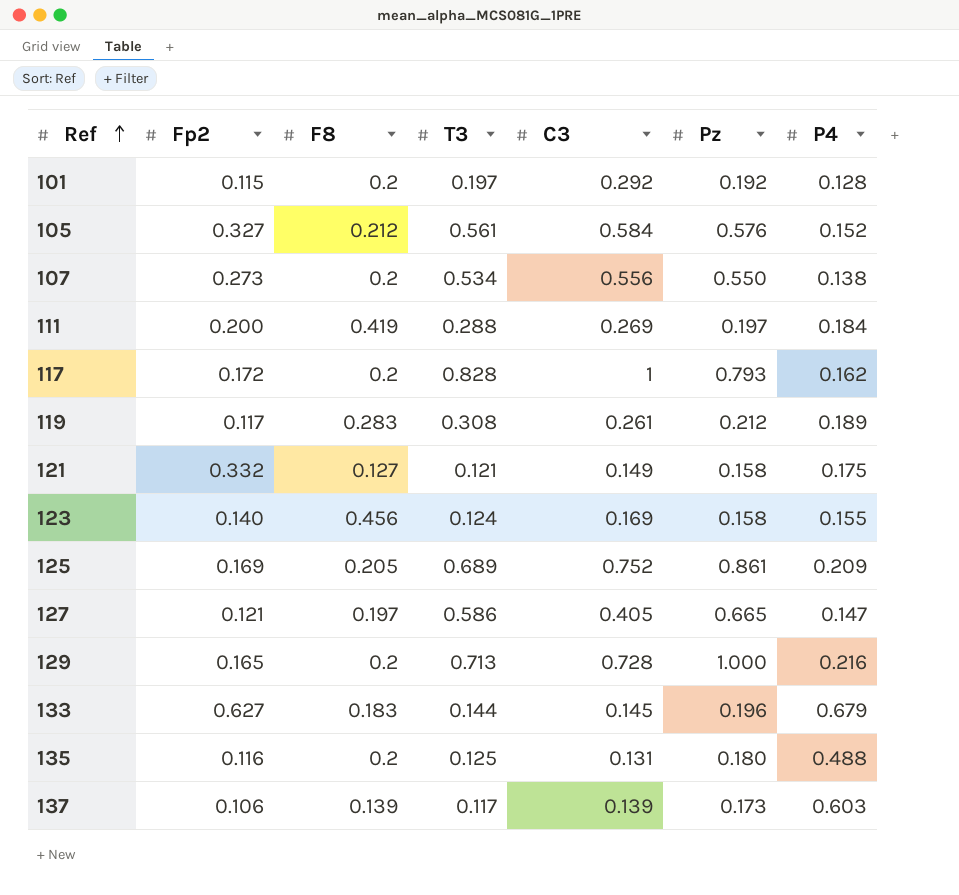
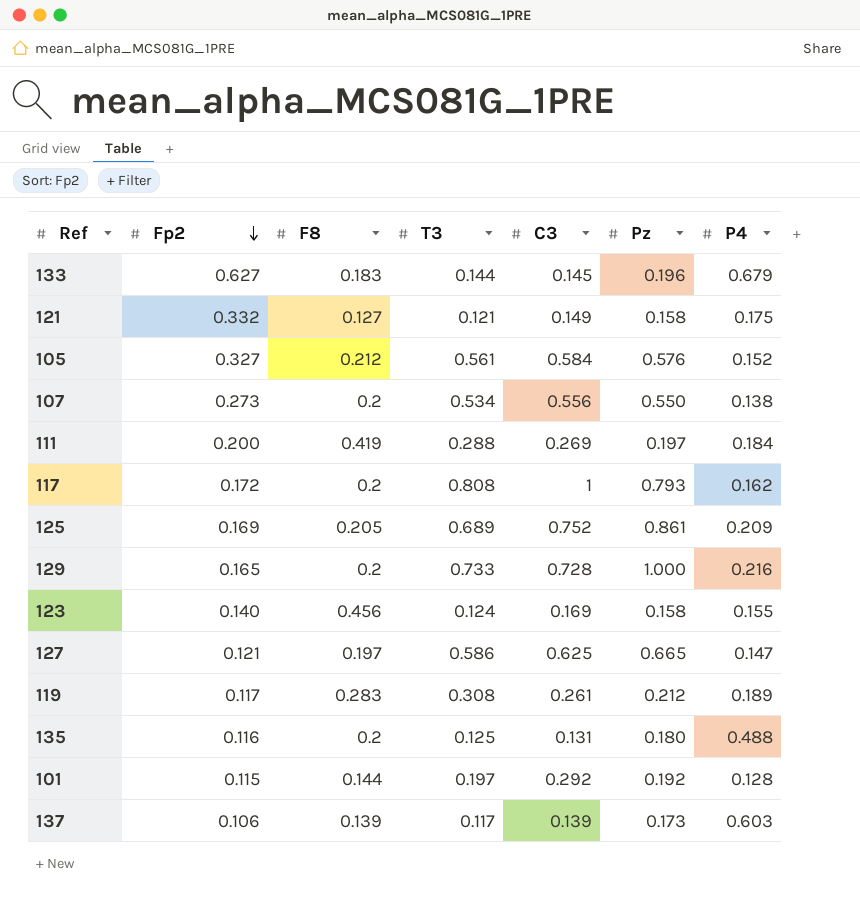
row order: Ref ascending -> Fp2 descending
117 | T3: 0.828 -> 0.808
129 | T3: 0.713 -> 0.733
127 | C3: 0.405 -> 0.625
101 | F8: 0.2 -> 0.144

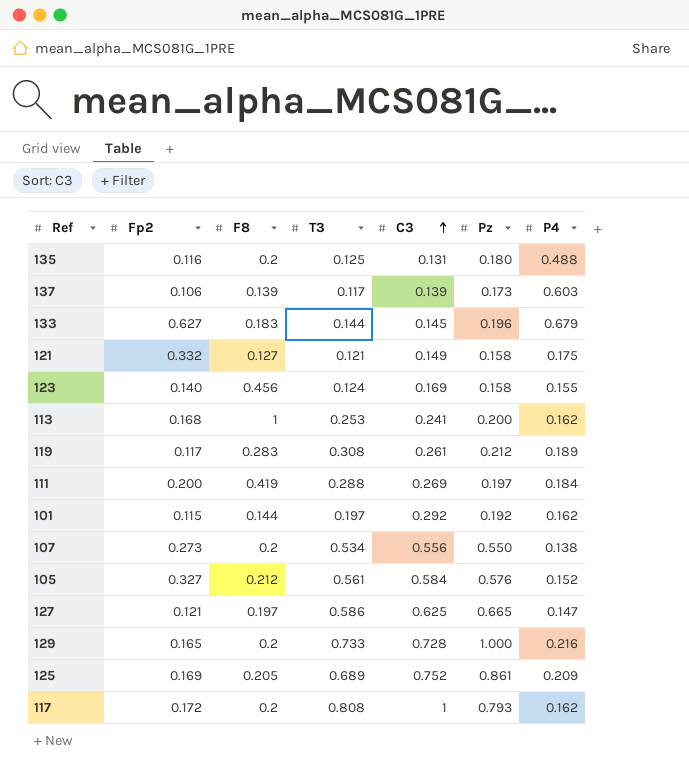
row order: Fp2 descending -> C3 ascending
row 113: none -> 0.168 | 1 | 0.253 | 0.241 | 0.200 | 0.162
101 | P4: 0.128 -> 0.162

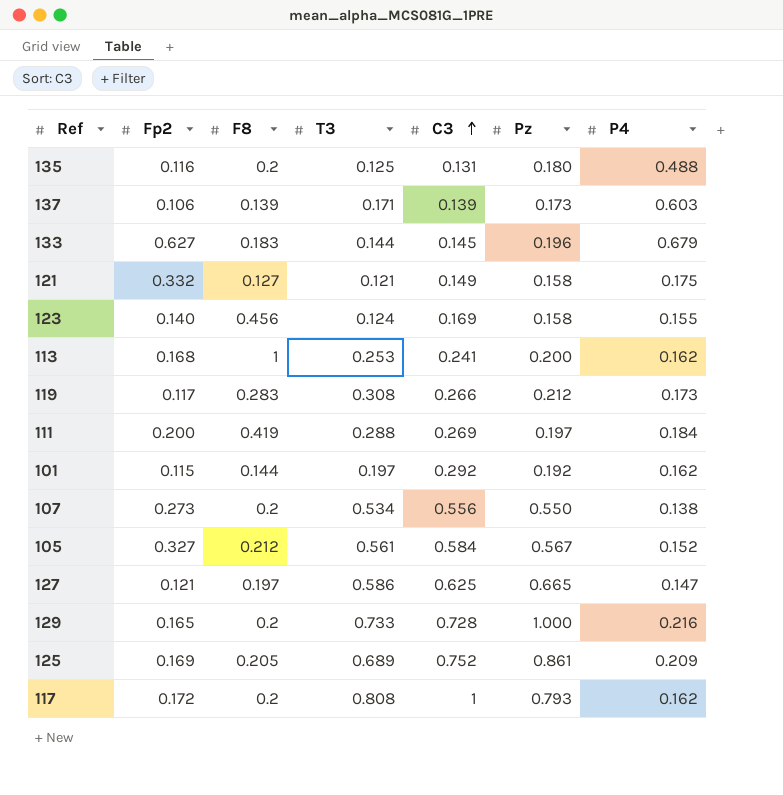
137 | T3: 0.117 -> 0.171
119 | C3: 0.261 -> 0.266
119 | P4: 0.189 -> 0.173
105 | Pz: 0.576 -> 0.567

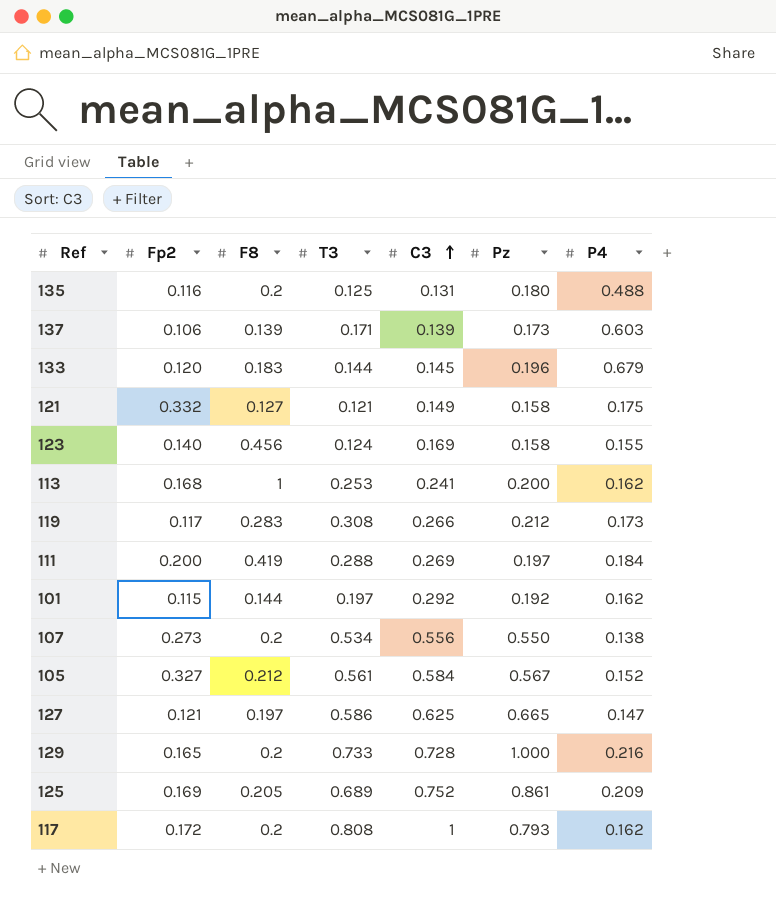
133 | Fp2: 0.627 -> 0.120

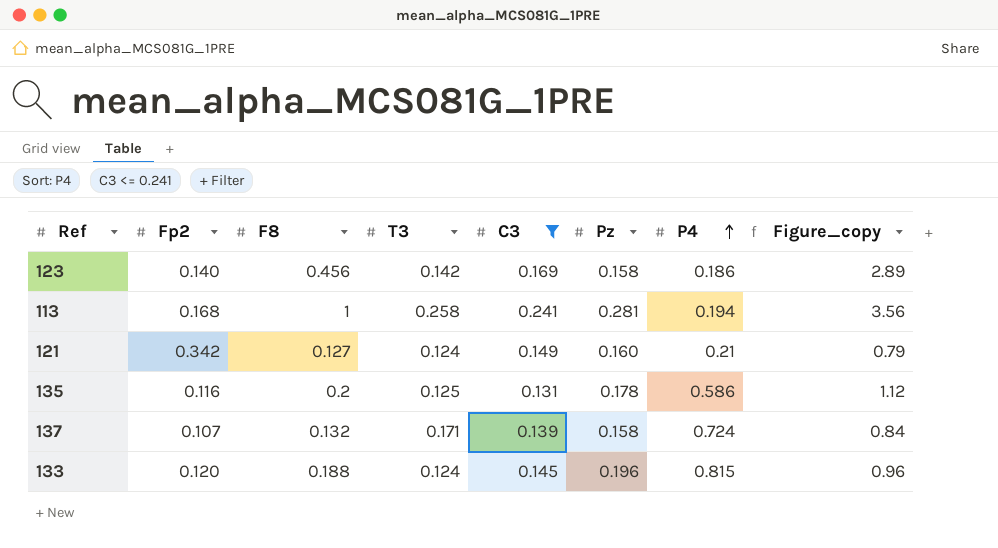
filter: none -> C3 <= 0.241
row order: C3 ascending -> P4 ascending
column Figure_copy | formula: none -> [F8] / [Pz]
123 | T3: 0.124 -> 0.142
123 | P4: 0.155 -> 0.186
113 | T3: 0.253 -> 0.258
113 | Pz: 0.200 -> 0.281
113 | P4: 0.162 -> 0.194
121 | Fp2: 0.332 -> 0.342
121 | T3: 0.121 -> 0.124
121 | Pz: 0.158 -> 0.160
121 | P4: 0.175 -> 0.21
135 | Pz: 0.180 -> 0.178
135 | P4: 0.488 -> 0.586
137 | Fp2: 0.106 -> 0.107
137 | F8: 0.139 -> 0.132
137 | Pz: 0.173 -> 0.158
137 | P4: 0.603 -> 0.724
133 | F8: 0.183 -> 0.188
133 | T3: 0.144 -> 0.124
133 | P4: 0.679 -> 0.815

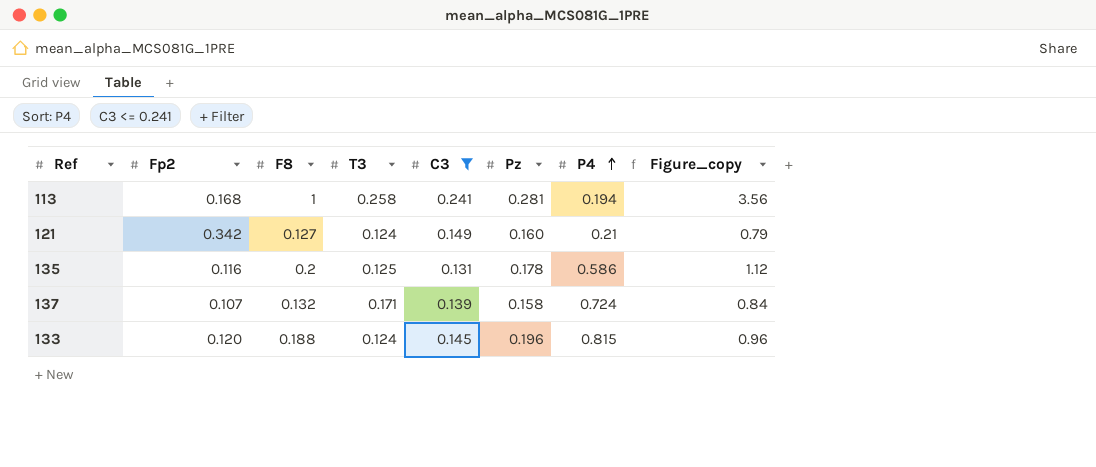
row 123: 0.140 | 0.456 | 0.142 | 0.169 | 0.158 | 0.186 | 2.89 -> none

